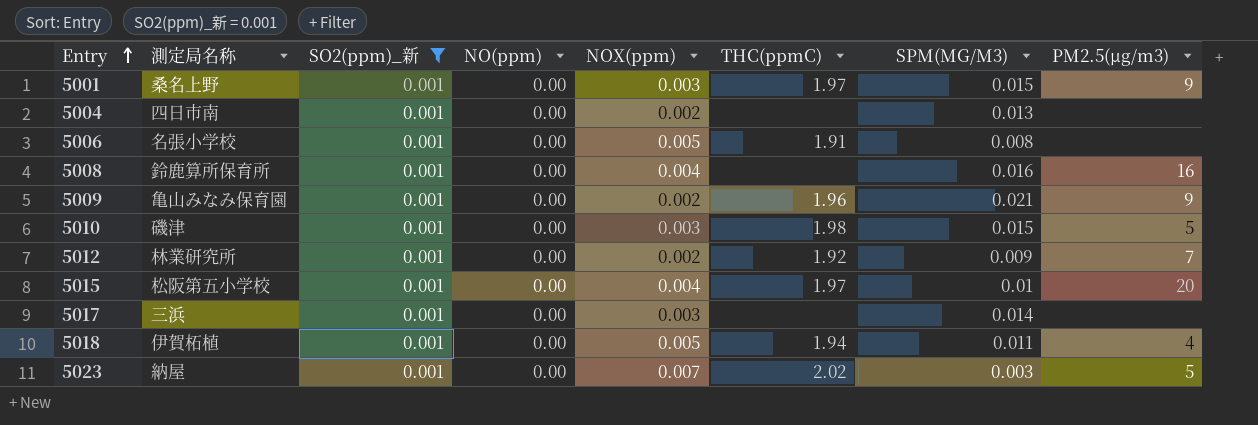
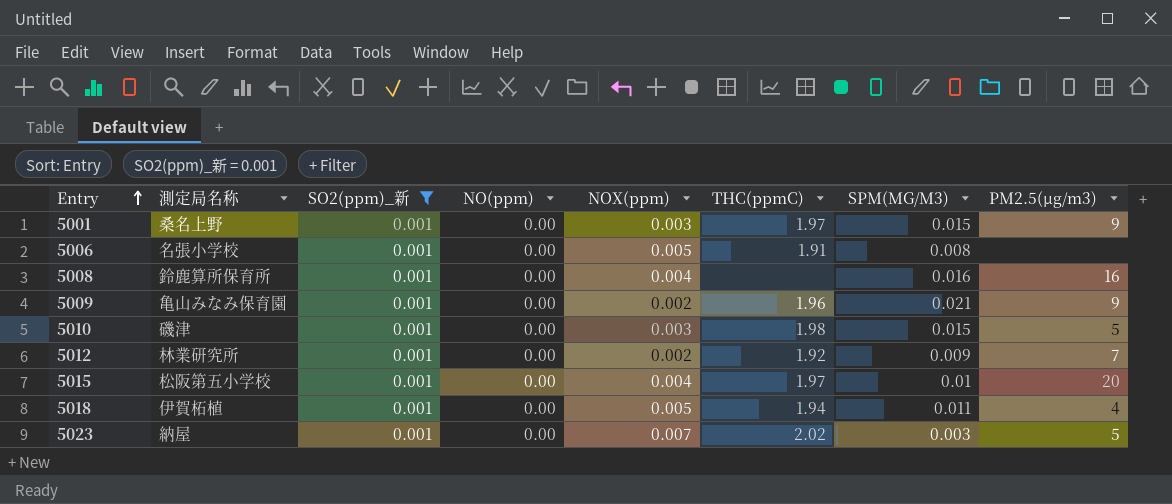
row 5004: 四日市南 | 0.001 | 0.00 | 0.002 | none | 0.013 | none -> none
row 5017: 三浜 | 0.001 | 0.00 | 0.003 | none | 0.014 | none -> none

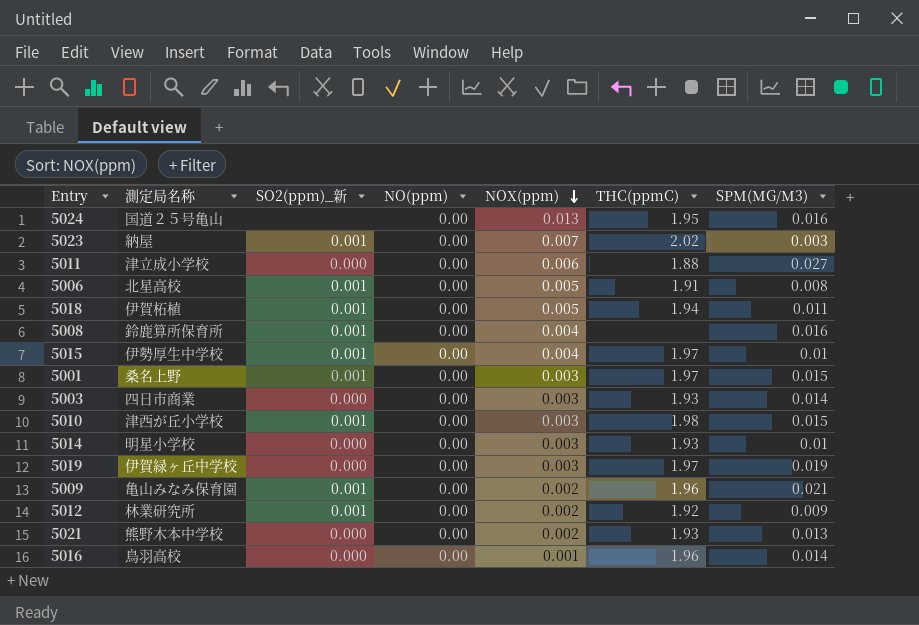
filter: SO2(ppm)_新 = 0.001 -> none
row order: Entry ascending -> NOX(ppm) descending
column PM2.5(μg/m3) | position: 8 -> none
5006 | 測定局名称: 名張小学校 -> 北星高校
5015 | 測定局名称: 松阪第五小学校 -> 伊勢厚生中学校
5010 | 測定局名称: 磯津 -> 津西が丘小学校

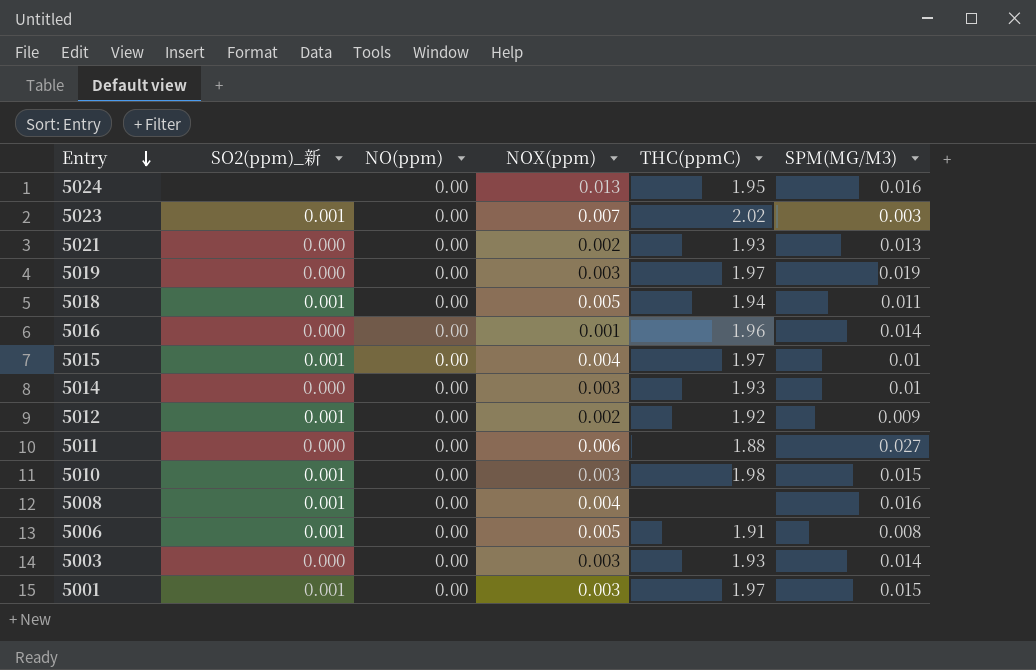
row order: NOX(ppm) descending -> Entry descending
column 測定局名称 | position: 2 -> none
row 5009: 亀山みなみ保育園 | 0.001 | 0.00 | 0.002 | 1.96 | 0.021 -> none

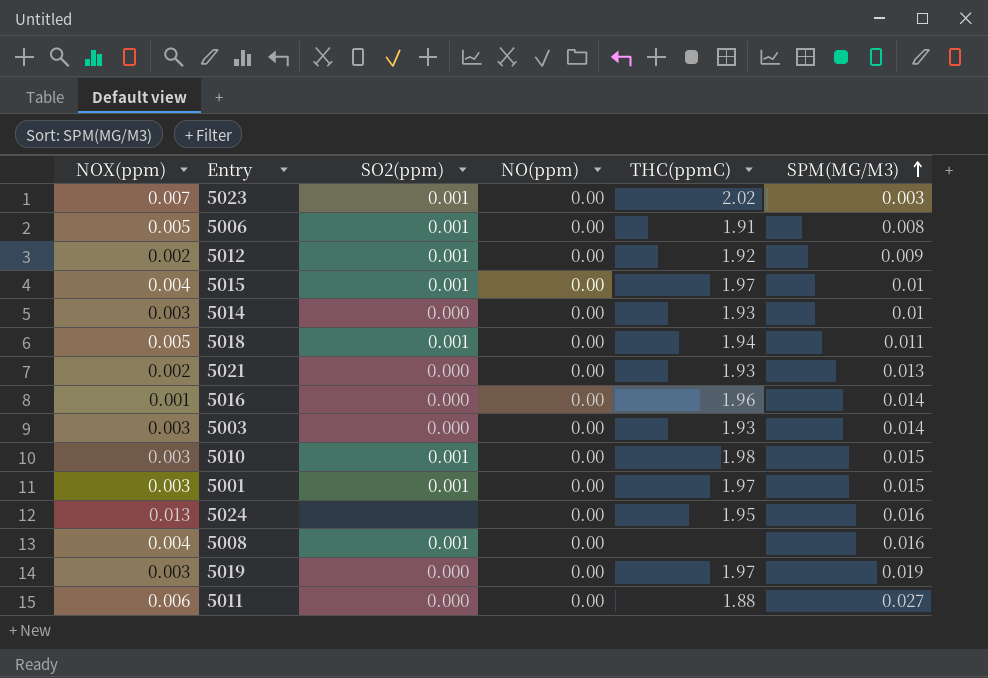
row order: Entry descending -> SPM(MG/M3) ascending
column NOX(ppm) | position: 4 -> 1
column name: SO2(ppm)_新 -> SO2(ppm)

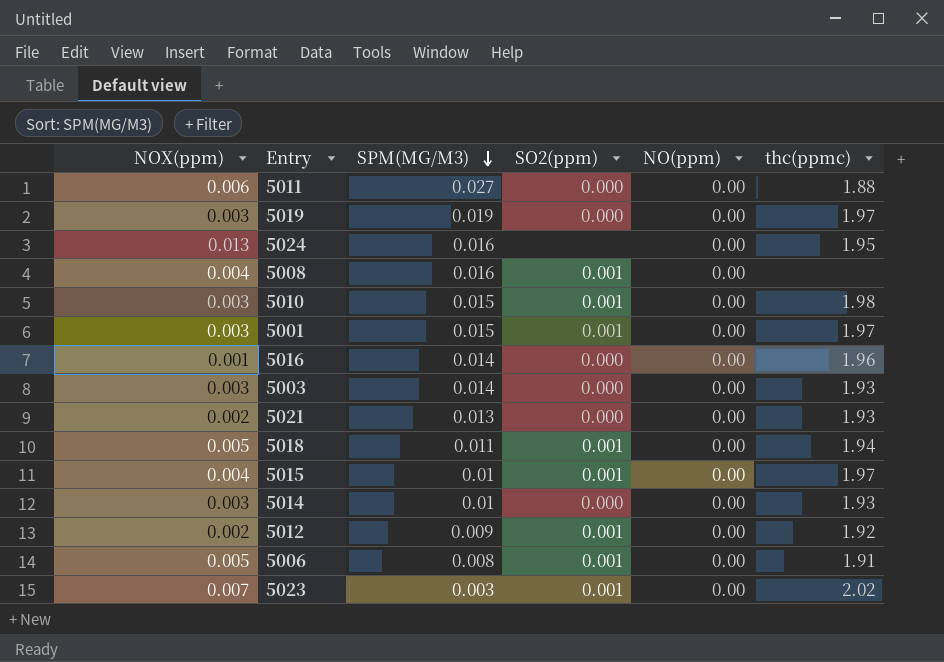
row order: SPM(MG/M3) ascending -> SPM(MG/M3) descending
column SPM(MG/M3) | position: 6 -> 3
column name: THC(ppmC) -> thc(ppmc)

